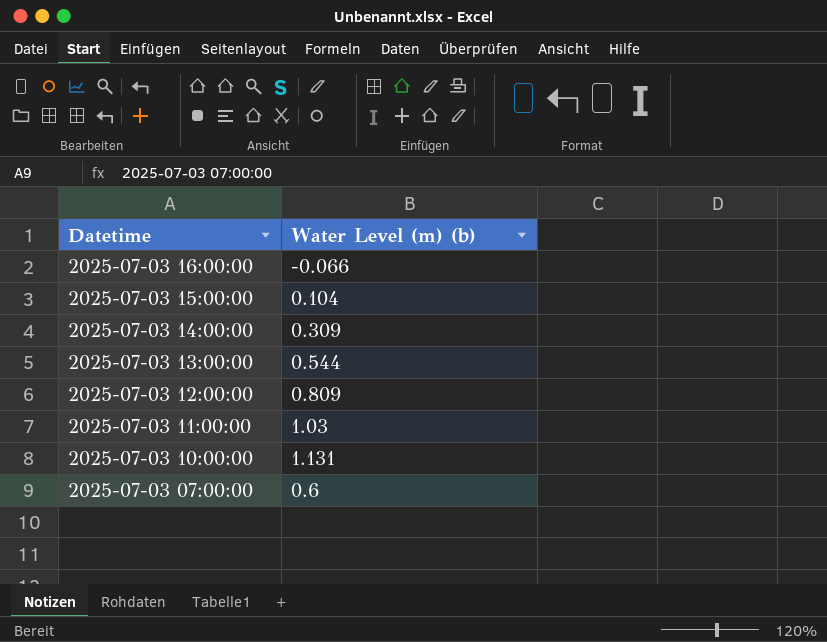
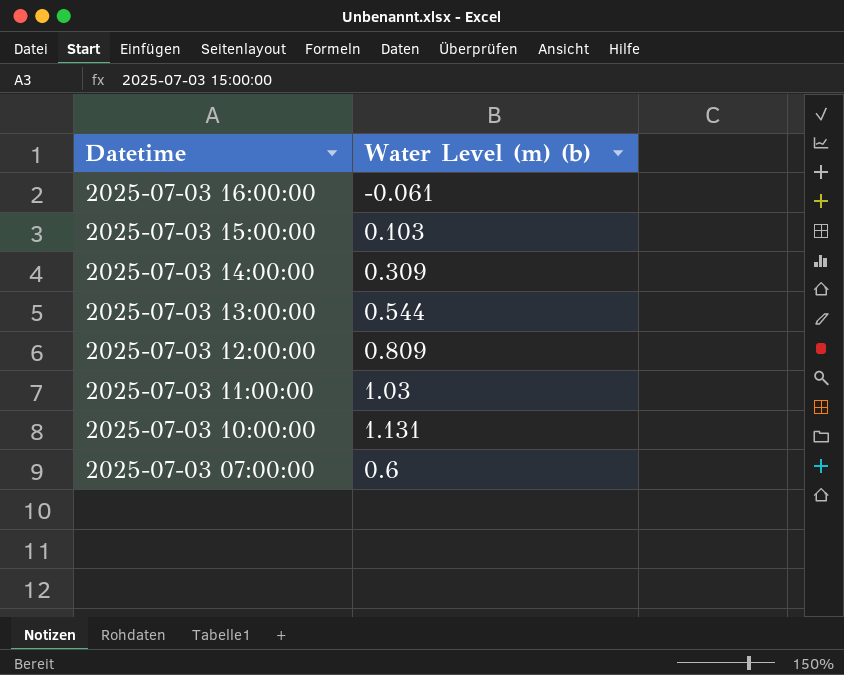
2025-07-03 16:00:00 | Water Level (m) (b): -0.066 -> -0.061
2025-07-03 15:00:00 | Water Level (m) (b): 0.104 -> 0.103

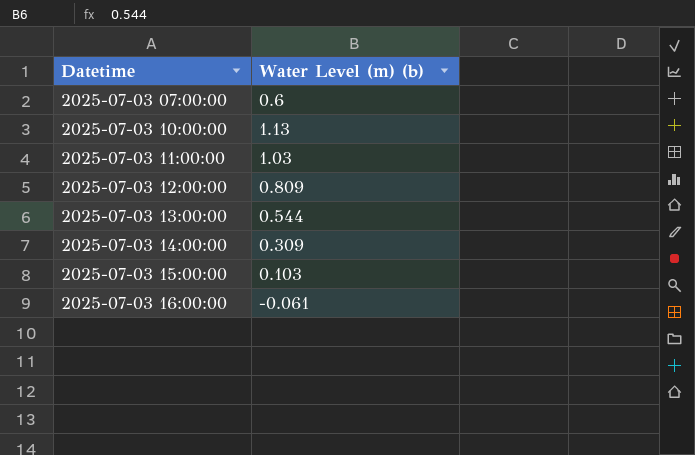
row order: Datetime descending -> Datetime ascending
2025-07-03 10:00:00 | Water Level (m) (b): 1.131 -> 1.13

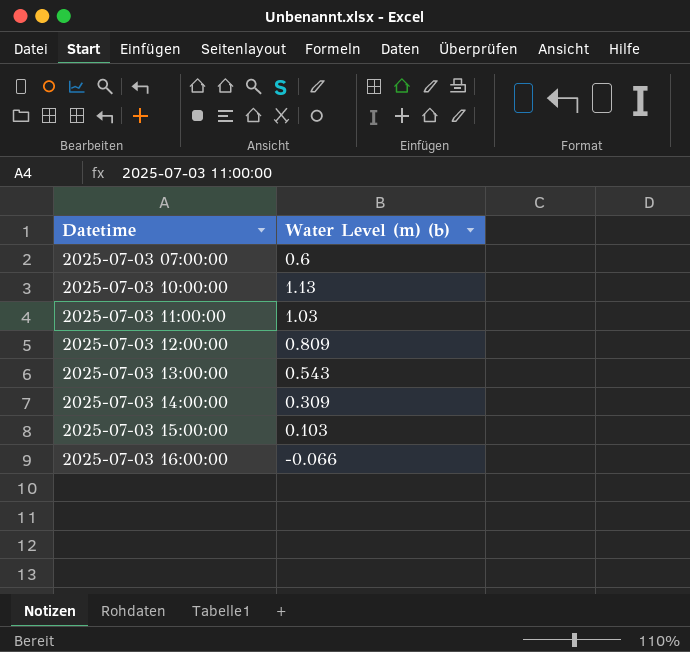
2025-07-03 13:00:00 | Water Level (m) (b): 0.544 -> 0.543
2025-07-03 16:00:00 | Water Level (m) (b): -0.061 -> -0.066

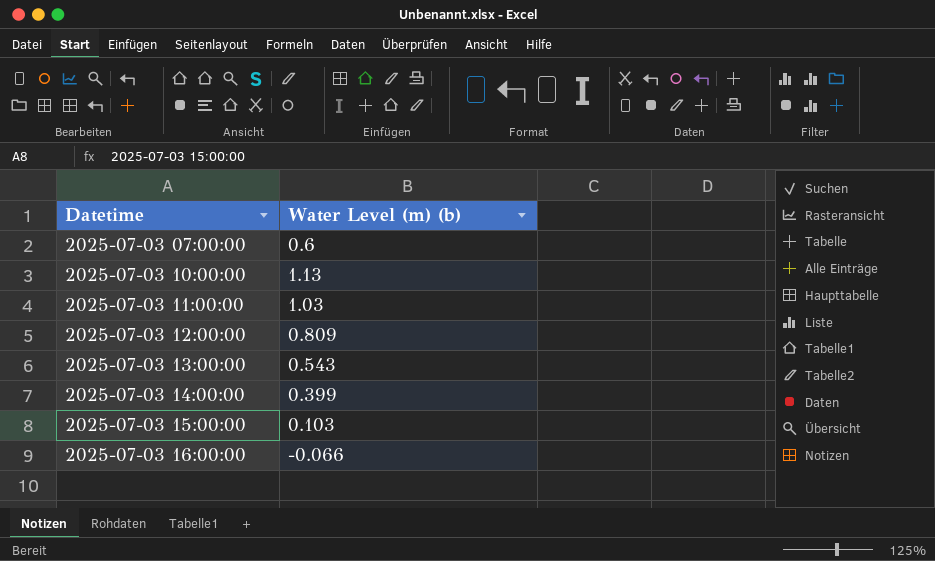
2025-07-03 14:00:00 | Water Level (m) (b): 0.309 -> 0.399

